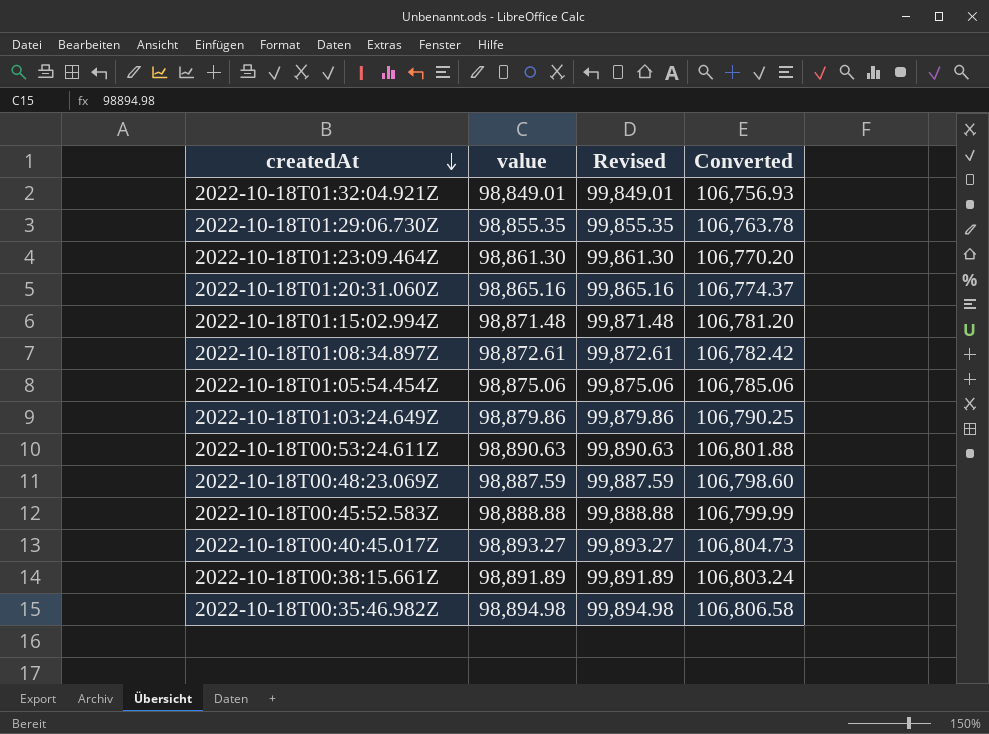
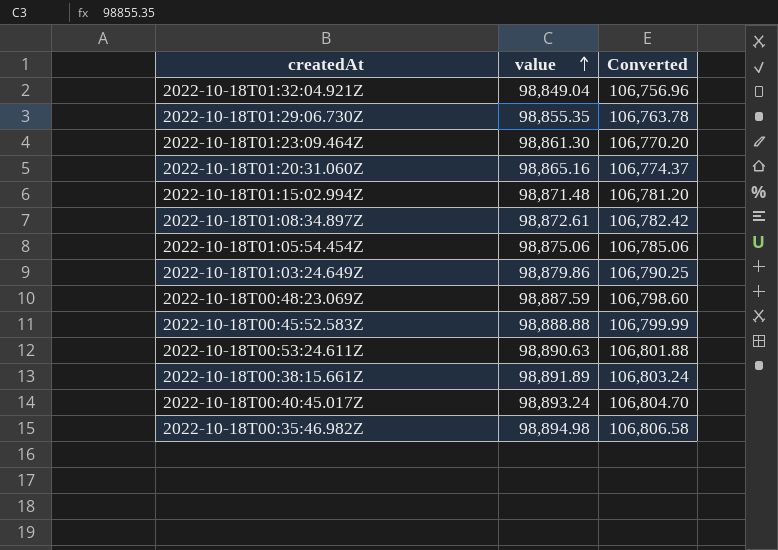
row order: createdAt descending -> value ascending
column Revised | formula: [value] + 1000 -> none
2022-10-18T01:32:04.921Z | value: 98,849.01 -> 98,849.04
2022-10-18T01:32:04.921Z | Converted: 106,756.93 -> 106,756.96
2022-10-18T00:40:45.017Z | value: 98,893.27 -> 98,893.24
2022-10-18T00:40:45.017Z | Converted: 106,804.73 -> 106,804.70

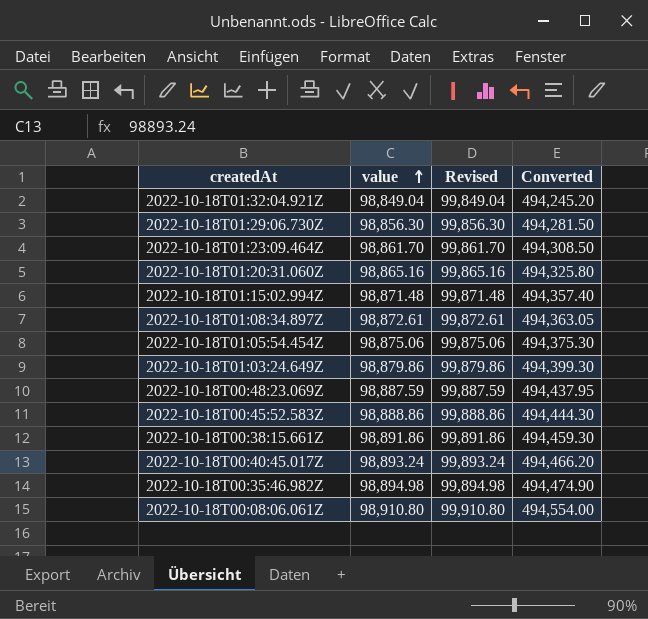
column Revised | formula: none -> [value] + 1000
column Converted | formula: [value] * 1.08 -> [value] * 5
row 2022-10-18T00:53:24.611Z: 98,890.63 | 106,801.88 -> none
2022-10-18T01:29:06.730Z | value: 98,855.35 -> 98,856.30
2022-10-18T01:23:09.464Z | value: 98,861.30 -> 98,861.70
2022-10-18T00:45:52.583Z | value: 98,888.88 -> 98,888.86
2022-10-18T00:38:15.661Z | value: 98,891.89 -> 98,891.86
row 2022-10-18T00:08:06.061Z: none -> 98,910.80 | 99,910.80 | 494,554.00

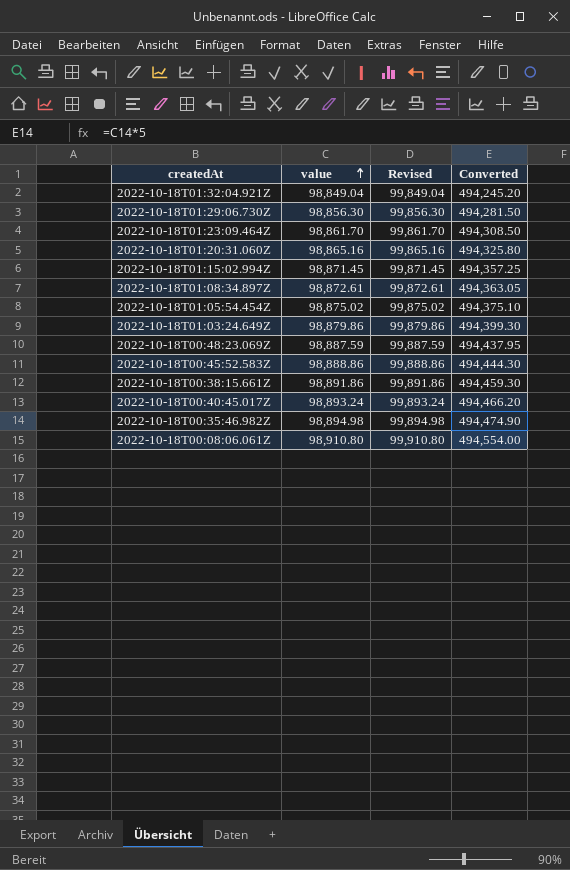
2022-10-18T01:15:02.994Z | value: 98,871.48 -> 98,871.45
2022-10-18T01:15:02.994Z | Revised: 99,871.48 -> 99,871.45
2022-10-18T01:15:02.994Z | Converted: 494,357.40 -> 494,357.25
2022-10-18T01:05:54.454Z | value: 98,875.06 -> 98,875.02
2022-10-18T01:05:54.454Z | Revised: 99,875.06 -> 99,875.02
2022-10-18T01:05:54.454Z | Converted: 494,375.30 -> 494,375.10

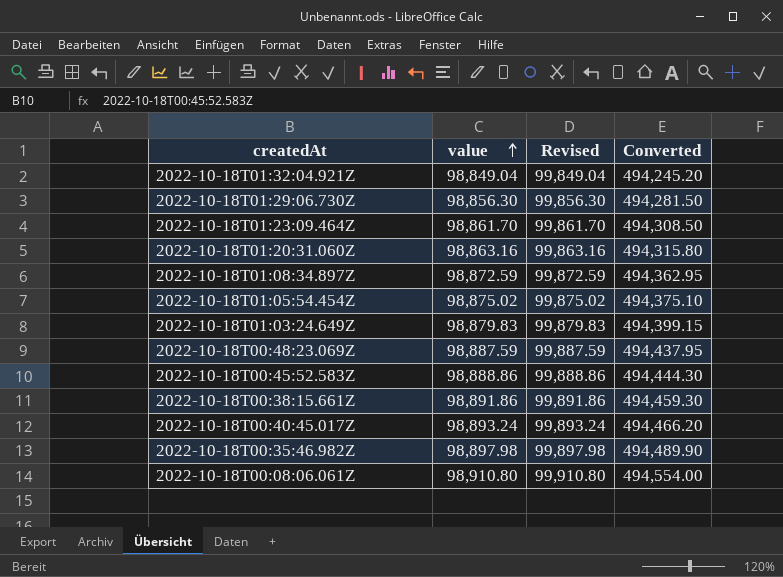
row 2022-10-18T01:15:02.994Z: 98,871.45 | 99,871.45 | 494,357.25 -> none
2022-10-18T01:20:31.060Z | value: 98,865.16 -> 98,863.16
2022-10-18T01:20:31.060Z | Revised: 99,865.16 -> 99,863.16
2022-10-18T01:20:31.060Z | Converted: 494,325.80 -> 494,315.80
2022-10-18T01:08:34.897Z | value: 98,872.61 -> 98,872.59
2022-10-18T01:08:34.897Z | Revised: 99,872.61 -> 99,872.59
2022-10-18T01:08:34.897Z | Converted: 494,363.05 -> 494,362.95
2022-10-18T01:03:24.649Z | value: 98,879.86 -> 98,879.83
2022-10-18T01:03:24.649Z | Revised: 99,879.86 -> 99,879.83
2022-10-18T01:03:24.649Z | Converted: 494,399.30 -> 494,399.15
2022-10-18T00:35:46.982Z | value: 98,894.98 -> 98,897.98
2022-10-18T00:35:46.982Z | Revised: 99,894.98 -> 99,897.98
2022-10-18T00:35:46.982Z | Converted: 494,474.90 -> 494,489.90

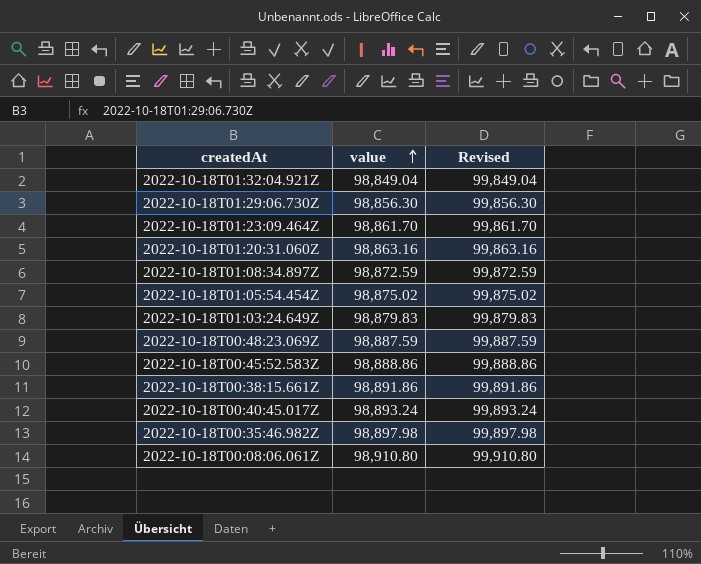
column Converted | formula: [value] * 5 -> none

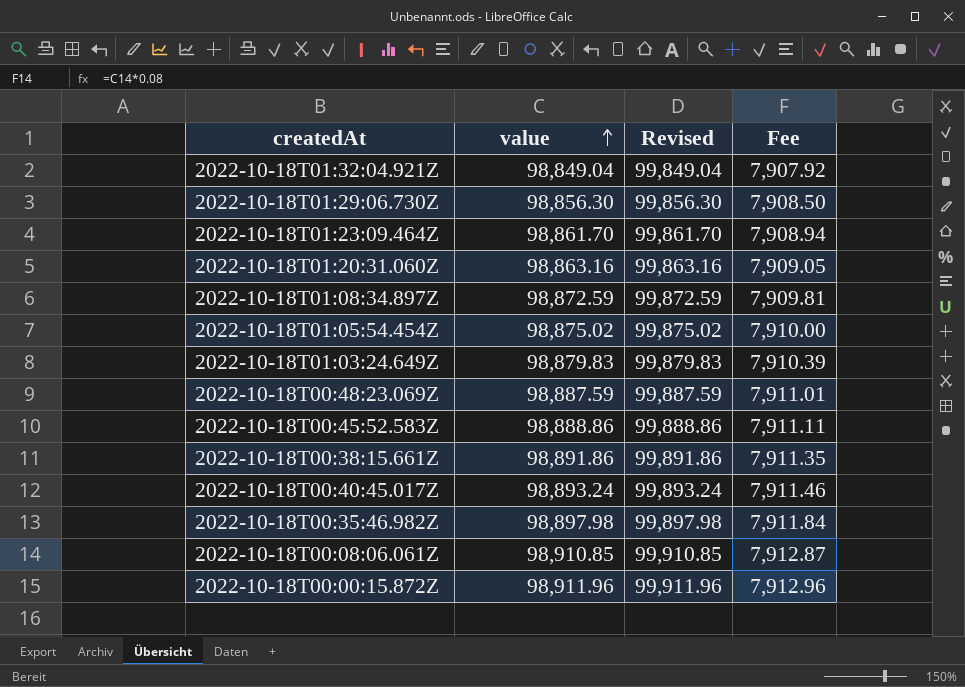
column Fee | formula: none -> [value] * 0.08
2022-10-18T00:08:06.061Z | value: 98,910.80 -> 98,910.85
2022-10-18T00:08:06.061Z | Revised: 99,910.80 -> 99,910.85
row 2022-10-18T00:00:15.872Z: none -> 98,911.96 | 99,911.96 | 7,912.96

